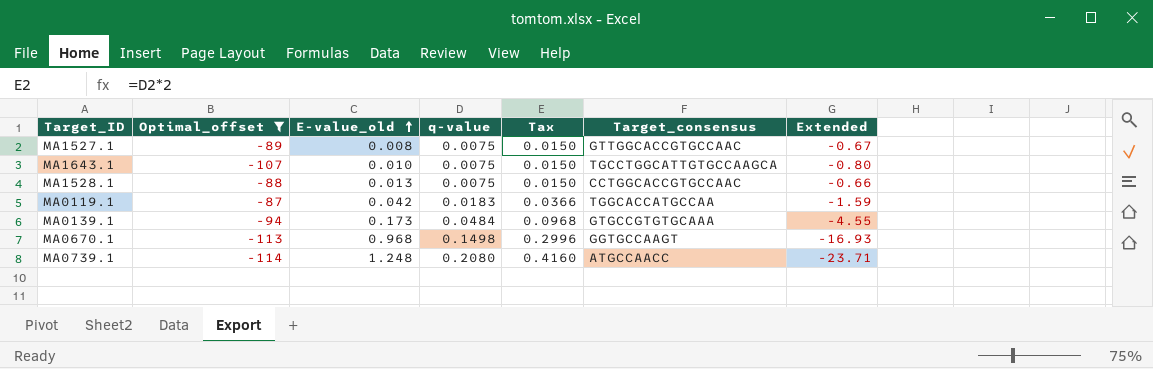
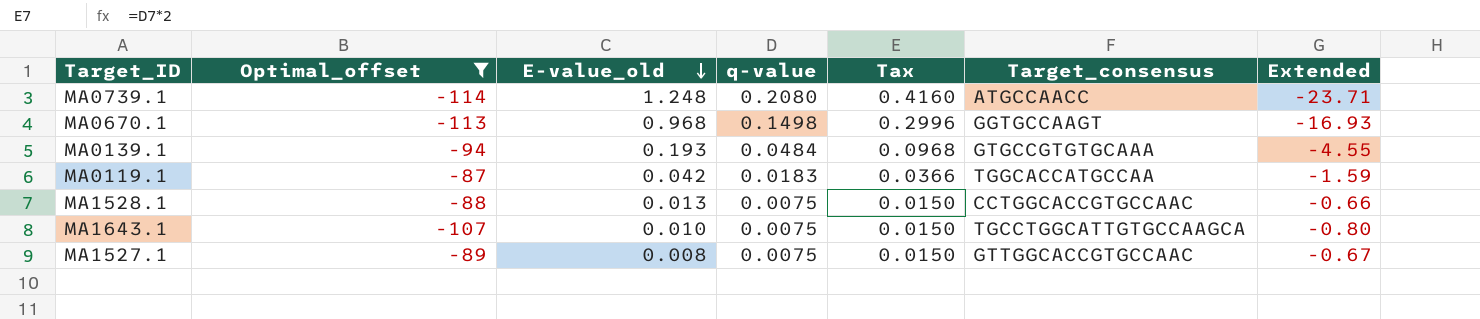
row order: E-value_old ascending -> E-value_old descending
MA0139.1 | E-value_old: 0.173 -> 0.193

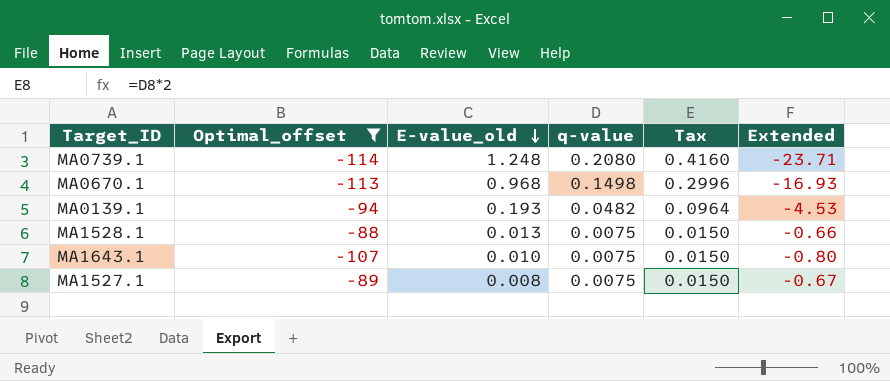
column Target_consensus | position: 6 -> none
row MA0119.1: -87 | 0.042 | 0.0183 | 0.0366 | TGGCACCATGCCAA | -1.59 -> none
MA0139.1 | q-value: 0.0484 -> 0.0482
MA0139.1 | Tax: 0.0968 -> 0.0964
MA0139.1 | Extended: -4.55 -> -4.53

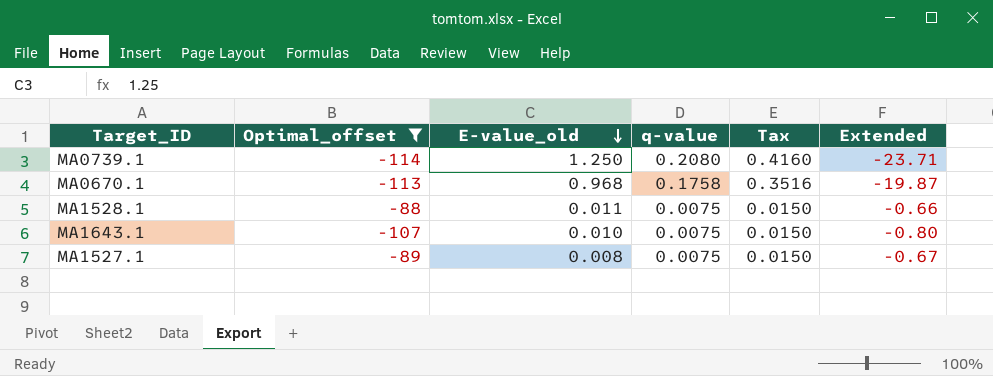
row MA0139.1: -94 | 0.193 | 0.0482 | 0.0964 | -4.53 -> none
MA0739.1 | E-value_old: 1.248 -> 1.250
MA0670.1 | q-value: 0.1498 -> 0.1758
MA0670.1 | Tax: 0.2996 -> 0.3516
MA0670.1 | Extended: -16.93 -> -19.87
MA1528.1 | E-value_old: 0.013 -> 0.011

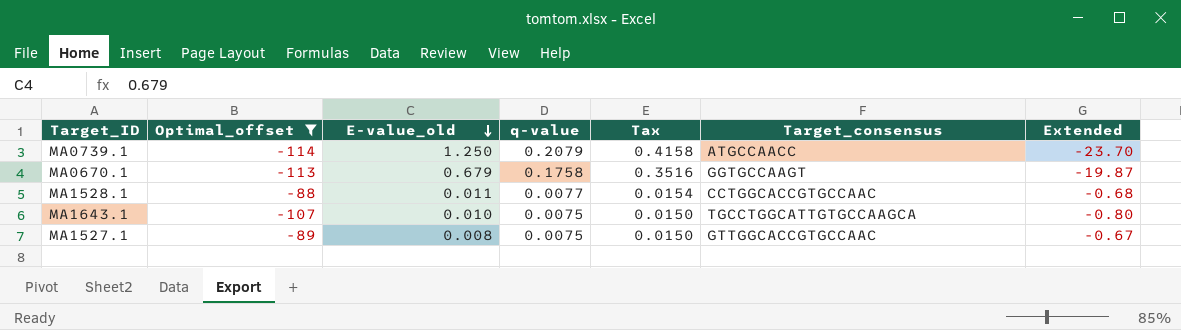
column Target_consensus | position: none -> 6
MA0739.1 | q-value: 0.2080 -> 0.2079
MA0739.1 | Tax: 0.4160 -> 0.4158
MA0739.1 | Extended: -23.71 -> -23.70
MA0670.1 | E-value_old: 0.968 -> 0.679
MA1528.1 | q-value: 0.0075 -> 0.0077
MA1528.1 | Tax: 0.0150 -> 0.0154
MA1528.1 | Extended: -0.66 -> -0.68

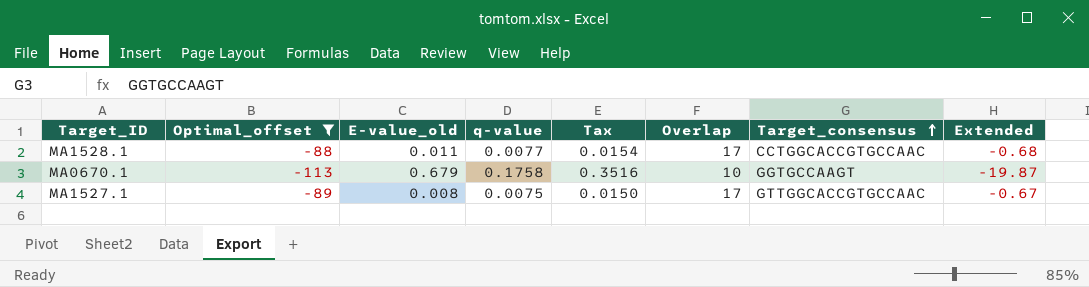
row order: E-value_old descending -> Target_consensus ascending
column Overlap | position: none -> 6
row MA0739.1: -114 | 1.250 | 0.2079 | 0.4158 | ATGCCAACC | -23.70 -> none
row MA1643.1: -107 | 0.010 | 0.0075 | 0.0150 | TGCCTGGCATTGTGCCAAGCA | -0.80 -> none

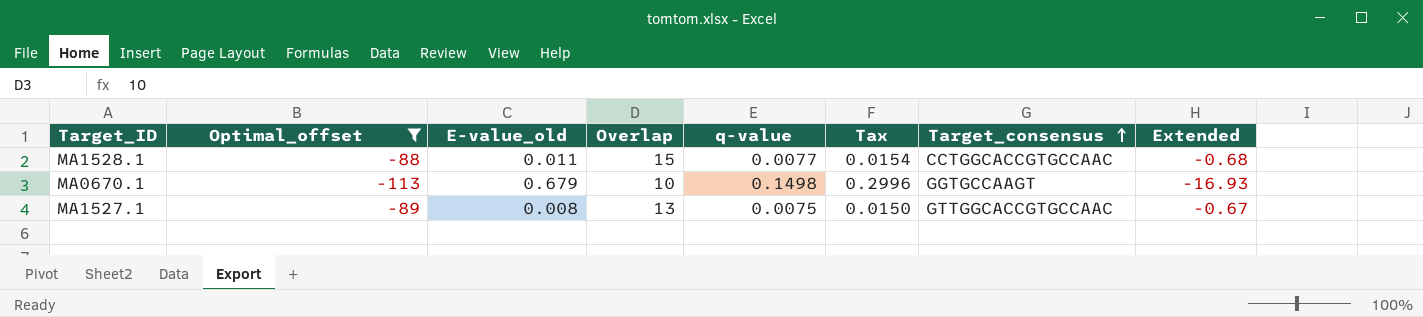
column Overlap | position: 6 -> 4
MA1528.1 | Overlap: 17 -> 15
MA0670.1 | q-value: 0.1758 -> 0.1498
MA0670.1 | Tax: 0.3516 -> 0.2996
MA0670.1 | Extended: -19.87 -> -16.93
MA1527.1 | Overlap: 17 -> 13

